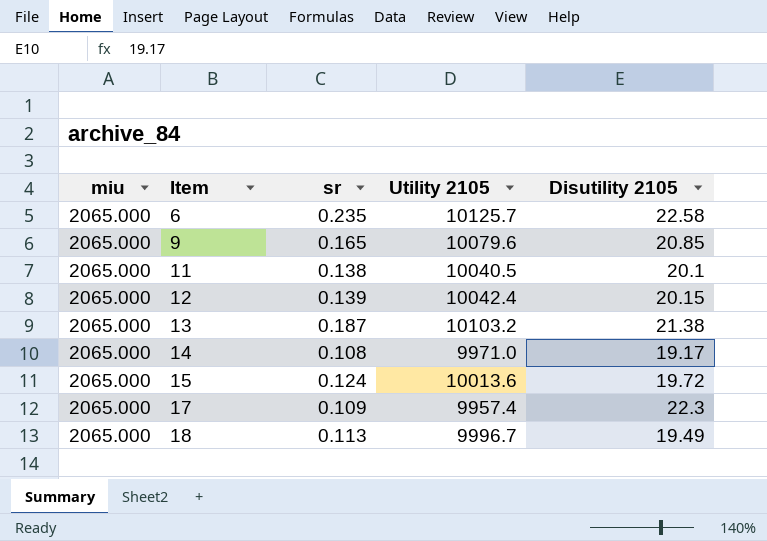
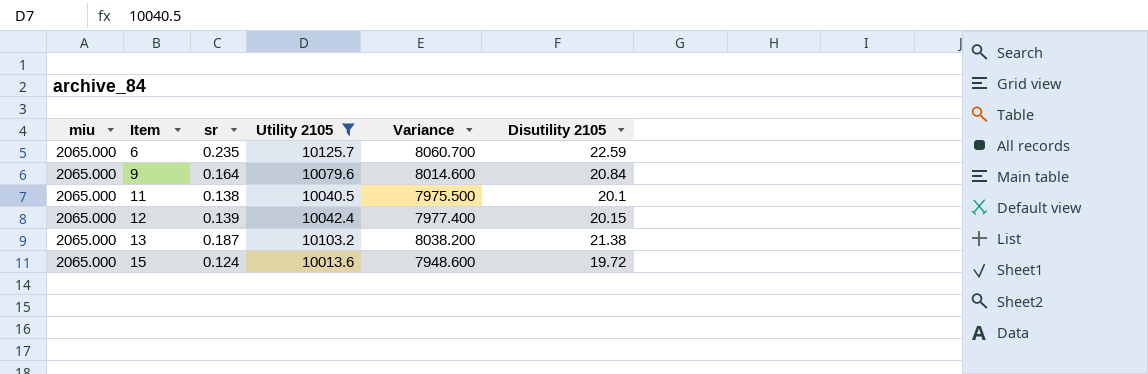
filter: none -> Utility 2105 >= 10013.6
column Variance | formula: none -> [Utility 2105] - [miu]
6 | Disutility 2105: 22.58 -> 22.59
9 | sr: 0.165 -> 0.164
9 | Disutility 2105: 20.85 -> 20.84

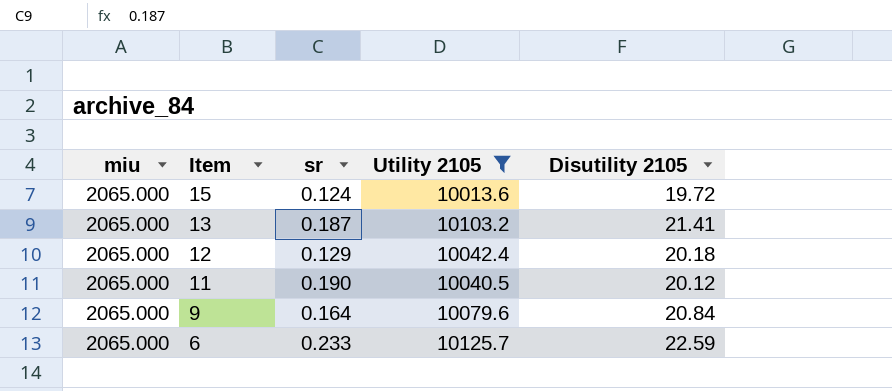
row order: Item ascending -> Item descending
column Variance | formula: [Utility 2105] - [miu] -> none
13 | Disutility 2105: 21.38 -> 21.41
12 | sr: 0.139 -> 0.129
12 | Disutility 2105: 20.15 -> 20.18
11 | sr: 0.138 -> 0.190
11 | Disutility 2105: 20.1 -> 20.12
6 | sr: 0.235 -> 0.233

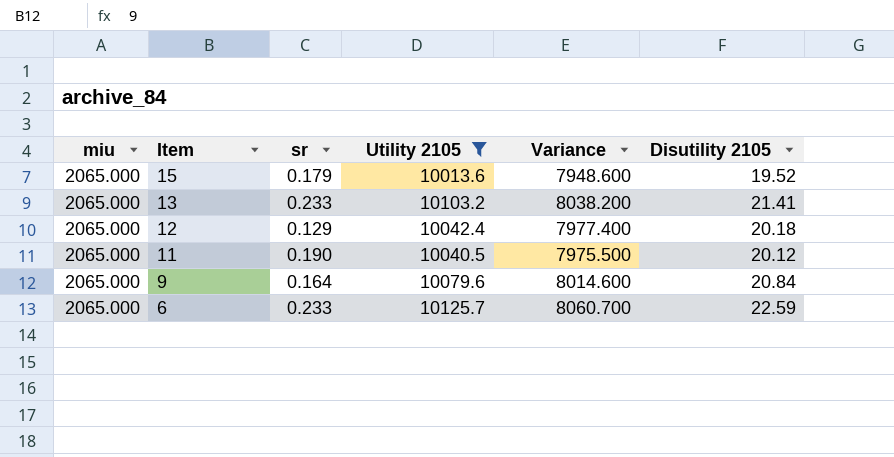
column Variance | formula: none -> [Utility 2105] - [miu]
15 | sr: 0.124 -> 0.179
15 | Disutility 2105: 19.72 -> 19.52
13 | sr: 0.187 -> 0.233

